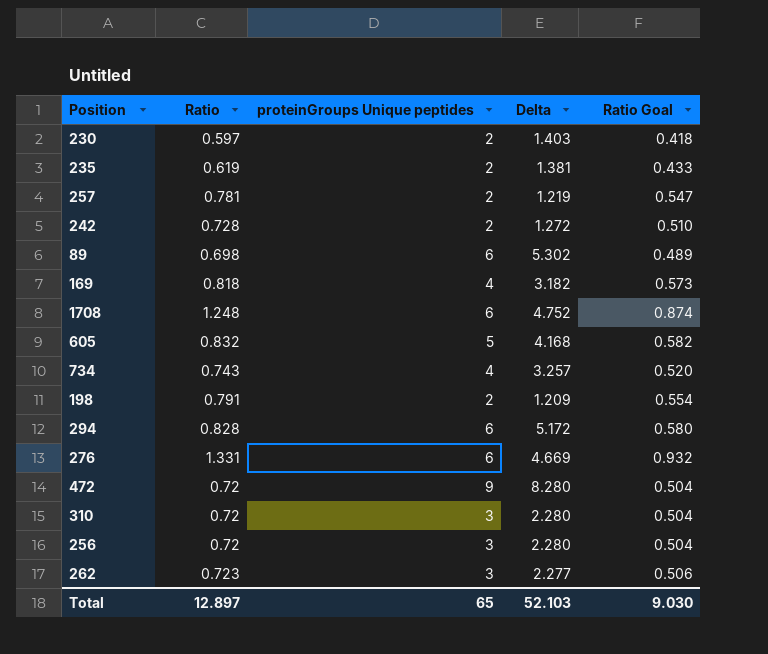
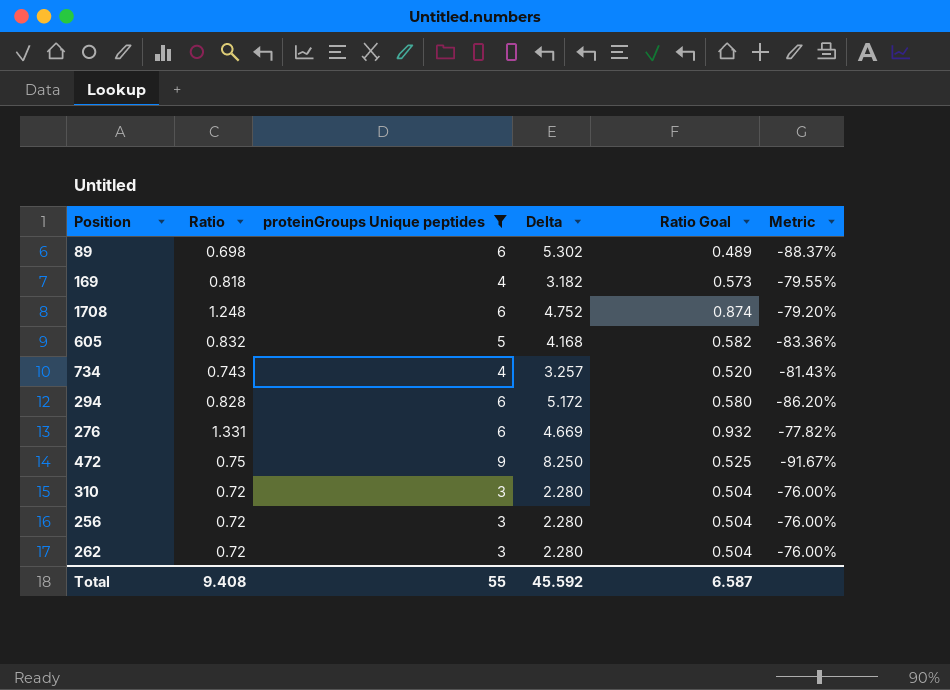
filter: none -> proteinGroups Unique peptides != 2
column Metric | formula: none -> ([Ratio] - [proteinGroups Unique peptides]) / [proteinGroups Unique peptides]
472 | Ratio: 0.72 -> 0.75
472 | Delta: 8.280 -> 8.250
472 | Ratio Goal: 0.504 -> 0.525
262 | Ratio: 0.723 -> 0.72
262 | Delta: 2.277 -> 2.280
262 | Ratio Goal: 0.506 -> 0.504
Total | Ratio: 12.897 -> 9.408
Total | proteinGroups Unique peptides: 65 -> 55
Total | Delta: 52.103 -> 45.592
Total | Ratio Goal: 9.030 -> 6.587

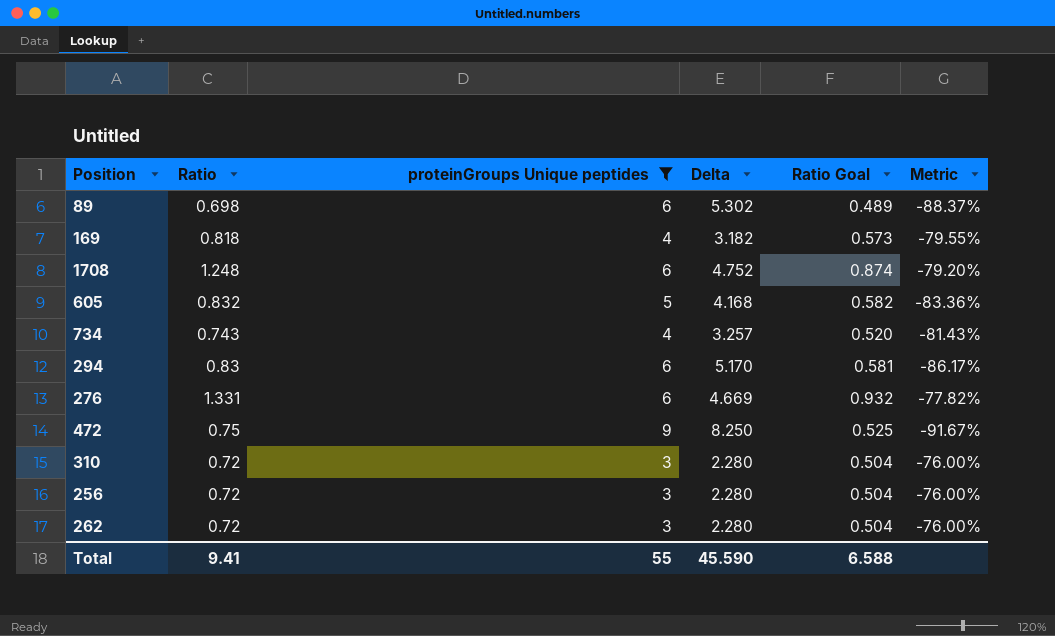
294 | Ratio: 0.828 -> 0.83
294 | Delta: 5.172 -> 5.170
294 | Ratio Goal: 0.580 -> 0.581
294 | Metric: -86.20% -> -86.17%
Total | Ratio: 9.408 -> 9.41
Total | Delta: 45.592 -> 45.590
Total | Ratio Goal: 6.587 -> 6.588

